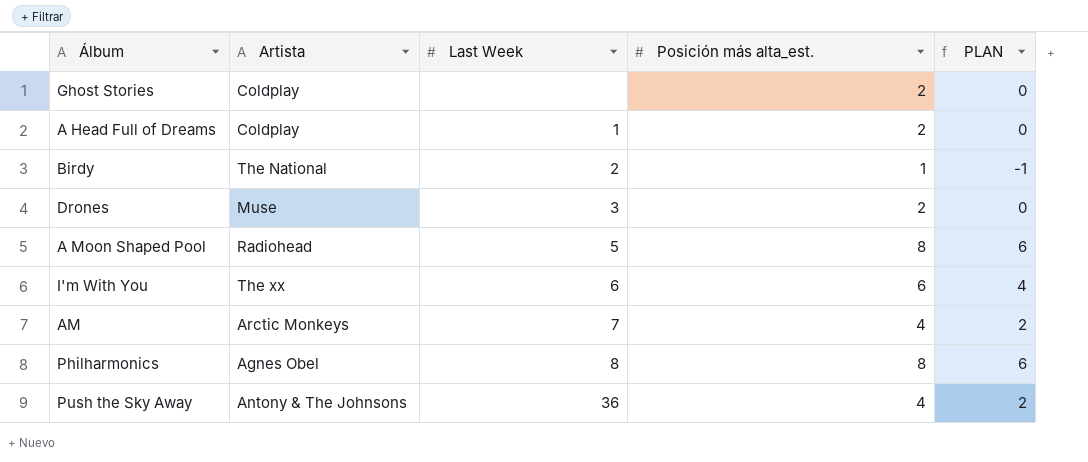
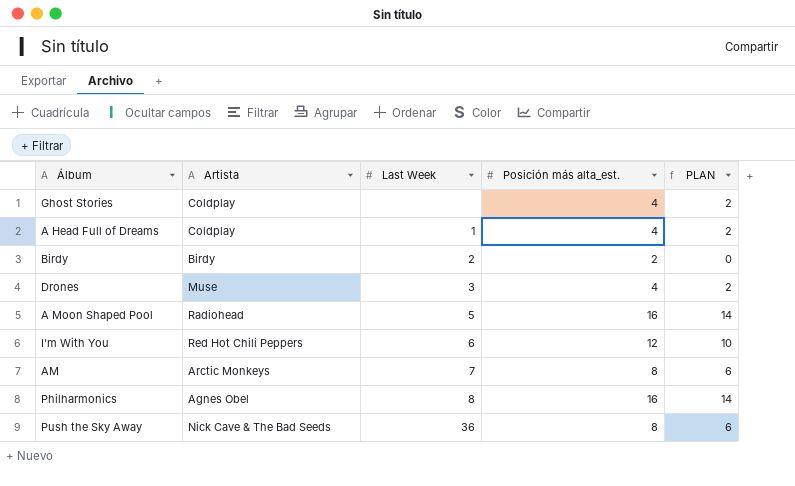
Ghost Stories | Posición más alta_est.: 2 -> 4
Ghost Stories | PLAN: 0 -> 2
A Head Full of Dreams | Posición más alta_est.: 2 -> 4
A Head Full of Dreams | PLAN: 0 -> 2
Birdy | Artista: The National -> Birdy
Birdy | Posición más alta_est.: 1 -> 2
Birdy | PLAN: -1 -> 0
Drones | Posición más alta_est.: 2 -> 4
Drones | PLAN: 0 -> 2
A Moon Shaped Pool | Posición más alta_est.: 8 -> 16
A Moon Shaped Pool | PLAN: 6 -> 14
I'm With You | Artista: The xx -> Red Hot Chili Peppers
I'm With You | Posición más alta_est.: 6 -> 12
I'm With You | PLAN: 4 -> 10
AM | Posición más alta_est.: 4 -> 8
AM | PLAN: 2 -> 6
Philharmonics | Posición más alta_est.: 8 -> 16
Philharmonics | PLAN: 6 -> 14
Push the Sky Away | Artista: Antony & The Johnsons -> Nick Cave & The Bad Seeds
Push the Sky Away | Posición más alta_est.: 4 -> 8
Push the Sky Away | PLAN: 2 -> 6

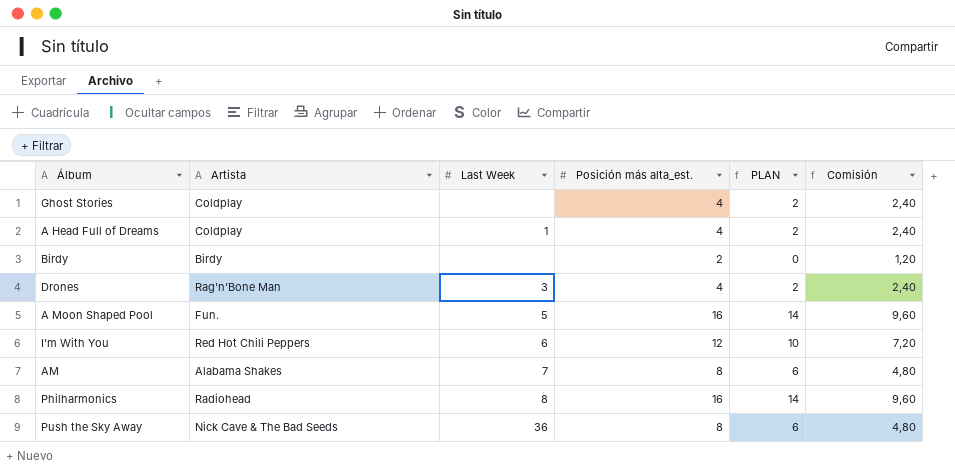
column Comisión | formula: none -> [Posición más alta_est.] * 0,6
Birdy | Last Week: 2 -> none
Drones | Artista: Muse -> Rag'n'Bone Man
A Moon Shaped Pool | Artista: Radiohead -> Fun.
AM | Artista: Arctic Monkeys -> Alabama Shakes
Philharmonics | Artista: Agnes Obel -> Radiohead

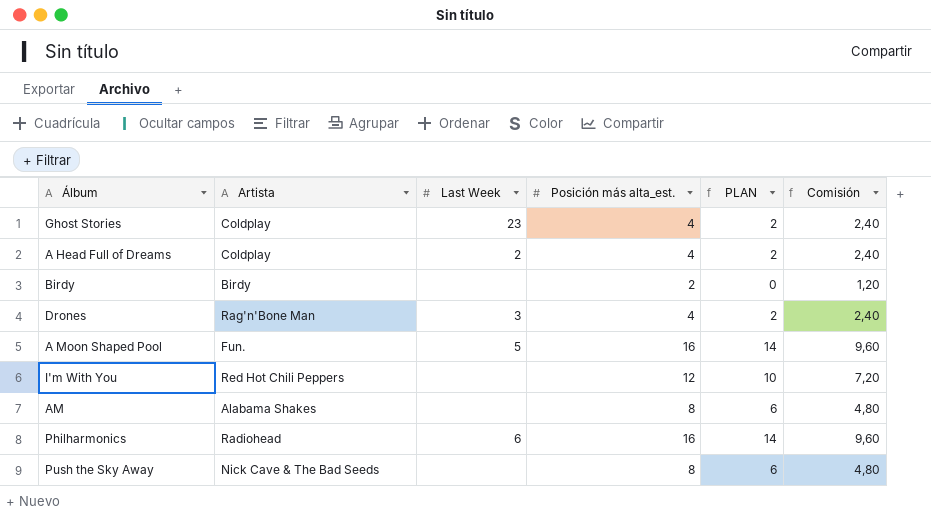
Ghost Stories | Last Week: none -> 23
A Head Full of Dreams | Last Week: 1 -> 2
I'm With You | Last Week: 6 -> none
AM | Last Week: 7 -> none
Philharmonics | Last Week: 8 -> 6
Push the Sky Away | Last Week: 36 -> none

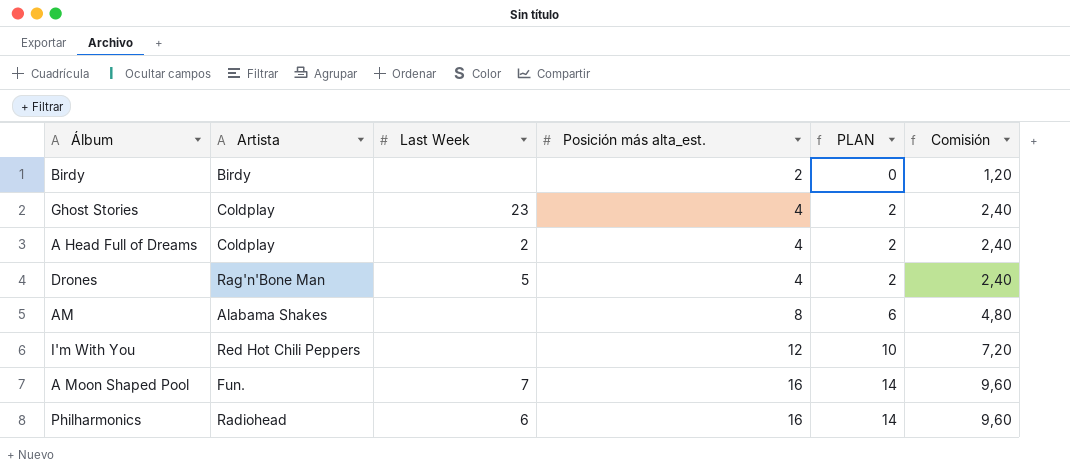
row order: none -> Posición más alta_est. ascending
row Push the Sky Away: Nick Cave & The Bad Seeds | none | 8 | 6 | 4,80 -> none
Drones | Last Week: 3 -> 5
A Moon Shaped Pool | Last Week: 5 -> 7

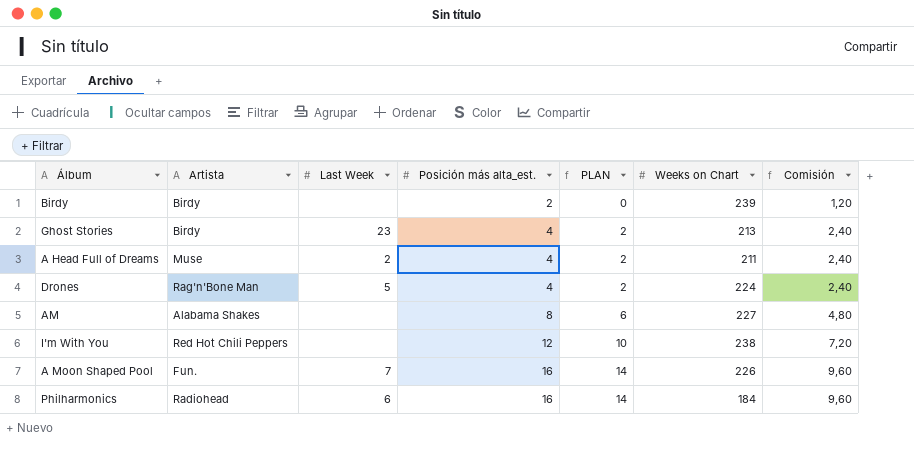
column Weeks on Chart | position: none -> 6
Ghost Stories | Artista: Coldplay -> Birdy
A Head Full of Dreams | Artista: Coldplay -> Muse

